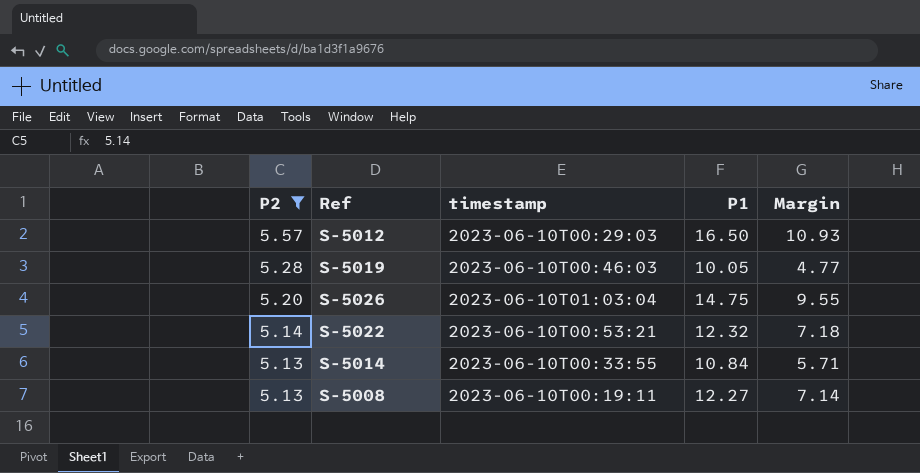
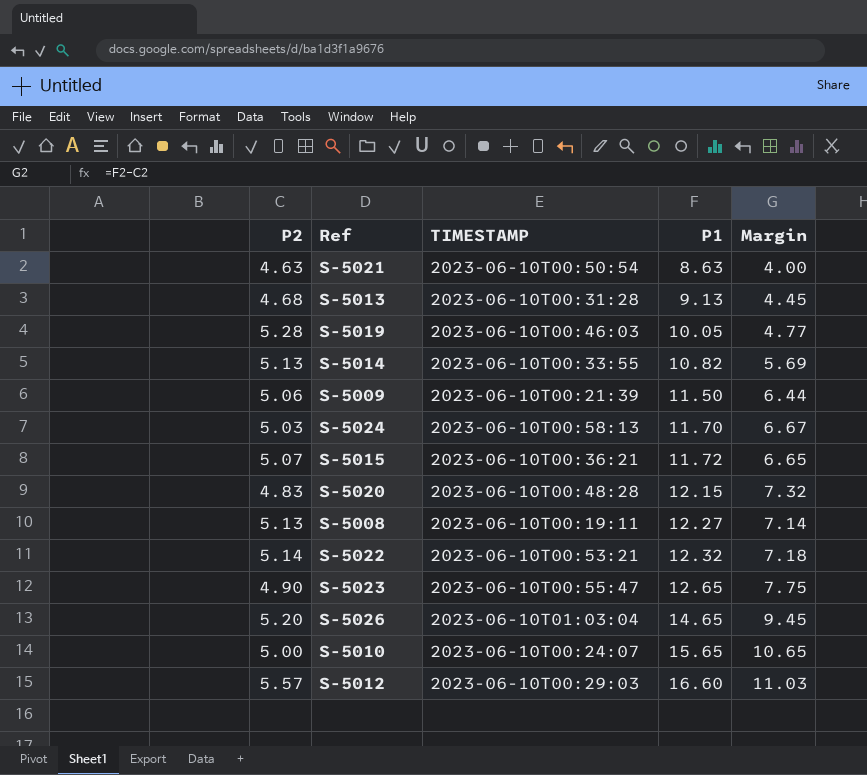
filter: P2 >= 5.13 -> none
row order: P2 descending -> P1 ascending
column name: timestamp -> TIMESTAMP
S-5014 | P1: 10.84 -> 10.82
S-5014 | Margin: 5.71 -> 5.69
S-5026 | P1: 14.75 -> 14.65
S-5026 | Margin: 9.55 -> 9.45
S-5012 | P1: 16.50 -> 16.60
S-5012 | Margin: 10.93 -> 11.03

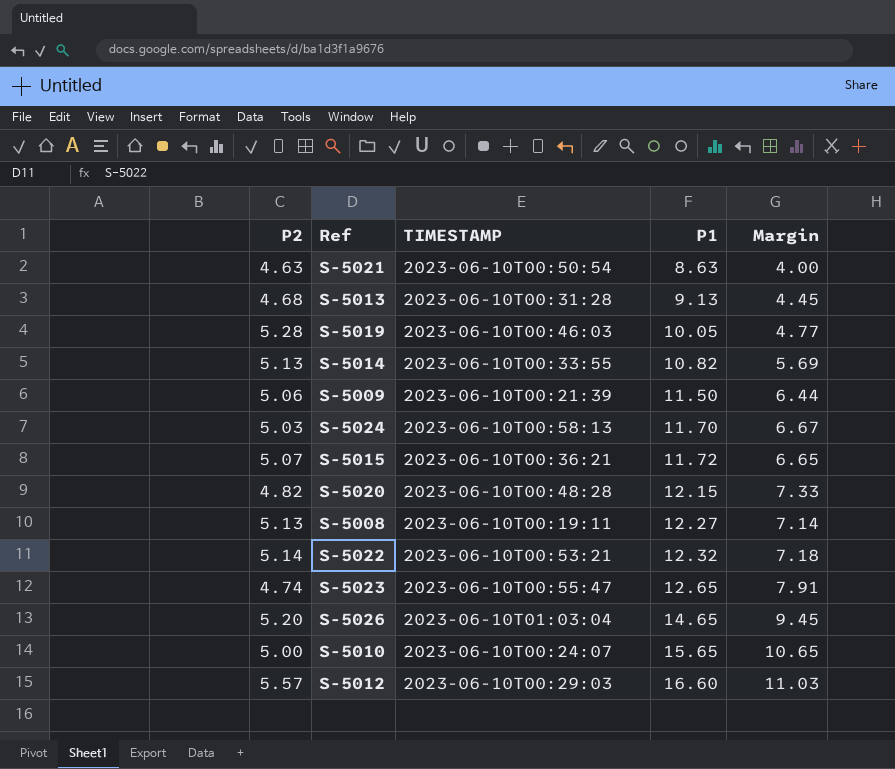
S-5020 | P2: 4.83 -> 4.82
S-5020 | Margin: 7.32 -> 7.33
S-5023 | P2: 4.90 -> 4.74
S-5023 | Margin: 7.75 -> 7.91

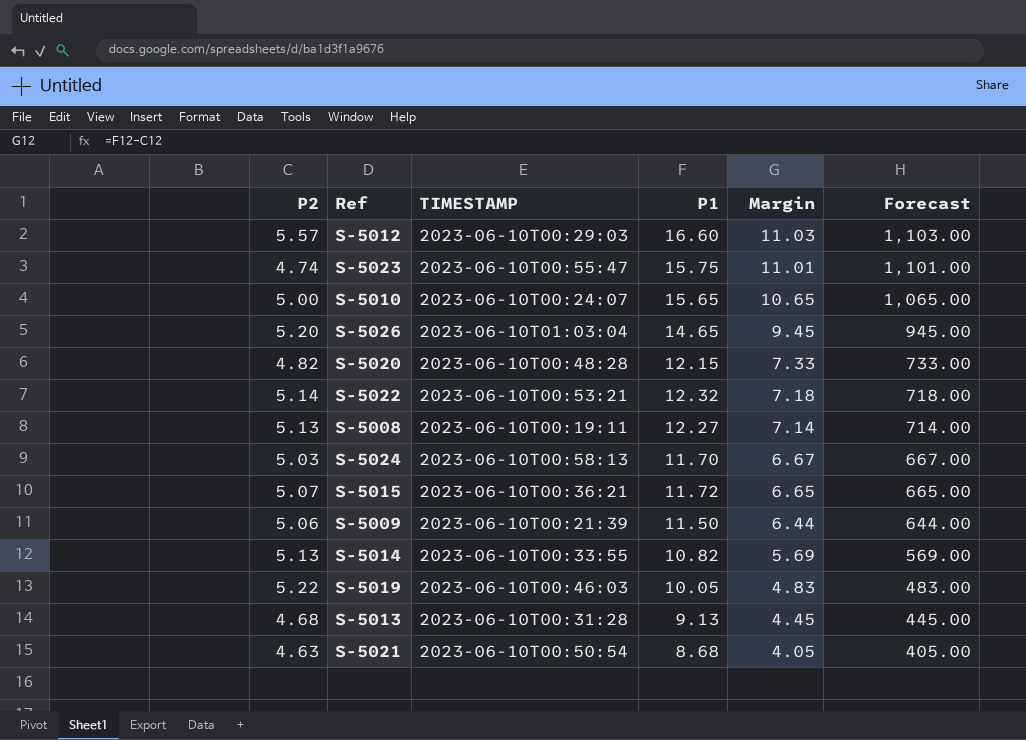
row order: P1 ascending -> Margin descending
column Forecast | formula: none -> [Margin] * 100
S-5023 | P1: 12.65 -> 15.75
S-5023 | Margin: 7.91 -> 11.01
S-5019 | P2: 5.28 -> 5.22
S-5019 | Margin: 4.77 -> 4.83
S-5021 | P1: 8.63 -> 8.68
S-5021 | Margin: 4.00 -> 4.05

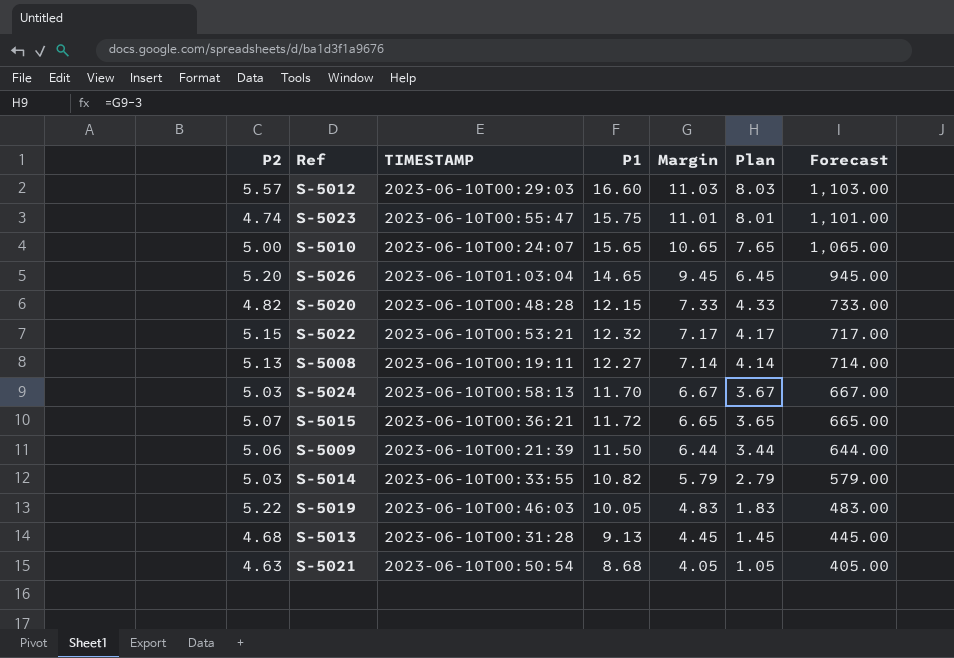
column Plan | formula: none -> [Margin] - 3
S-5022 | P2: 5.14 -> 5.15
S-5022 | Margin: 7.18 -> 7.17
S-5022 | Forecast: 718.00 -> 717.00
S-5014 | P2: 5.13 -> 5.03
S-5014 | Margin: 5.69 -> 5.79
S-5014 | Forecast: 569.00 -> 579.00

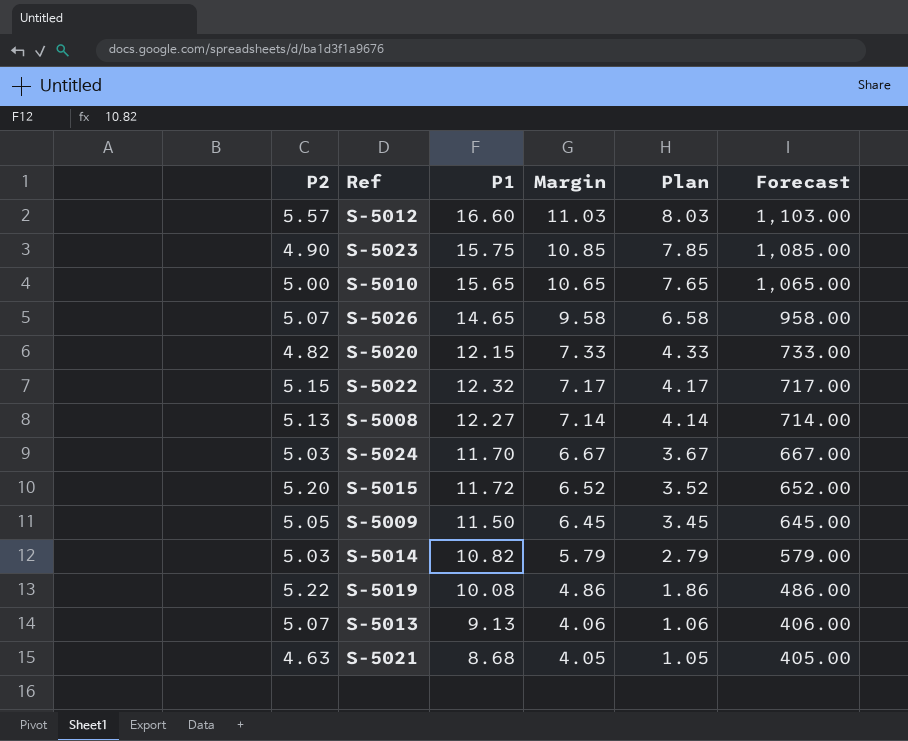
column TIMESTAMP | position: 3 -> none
S-5023 | P2: 4.74 -> 4.90
S-5023 | Margin: 11.01 -> 10.85
S-5023 | Plan: 8.01 -> 7.85
S-5023 | Forecast: 1,101.00 -> 1,085.00
S-5026 | P2: 5.20 -> 5.07
S-5026 | Margin: 9.45 -> 9.58
S-5026 | Plan: 6.45 -> 6.58
S-5026 | Forecast: 945.00 -> 958.00
S-5015 | P2: 5.07 -> 5.20
S-5015 | Margin: 6.65 -> 6.52
S-5015 | Plan: 3.65 -> 3.52
S-5015 | Forecast: 665.00 -> 652.00
S-5009 | P2: 5.06 -> 5.05
S-5009 | Margin: 6.44 -> 6.45
S-5009 | Plan: 3.44 -> 3.45
S-5009 | Forecast: 644.00 -> 645.00
S-5019 | P1: 10.05 -> 10.08
S-5019 | Margin: 4.83 -> 4.86
S-5019 | Plan: 1.83 -> 1.86
S-5019 | Forecast: 483.00 -> 486.00
S-5013 | P2: 4.68 -> 5.07
S-5013 | Margin: 4.45 -> 4.06
S-5013 | Plan: 1.45 -> 1.06
S-5013 | Forecast: 445.00 -> 406.00

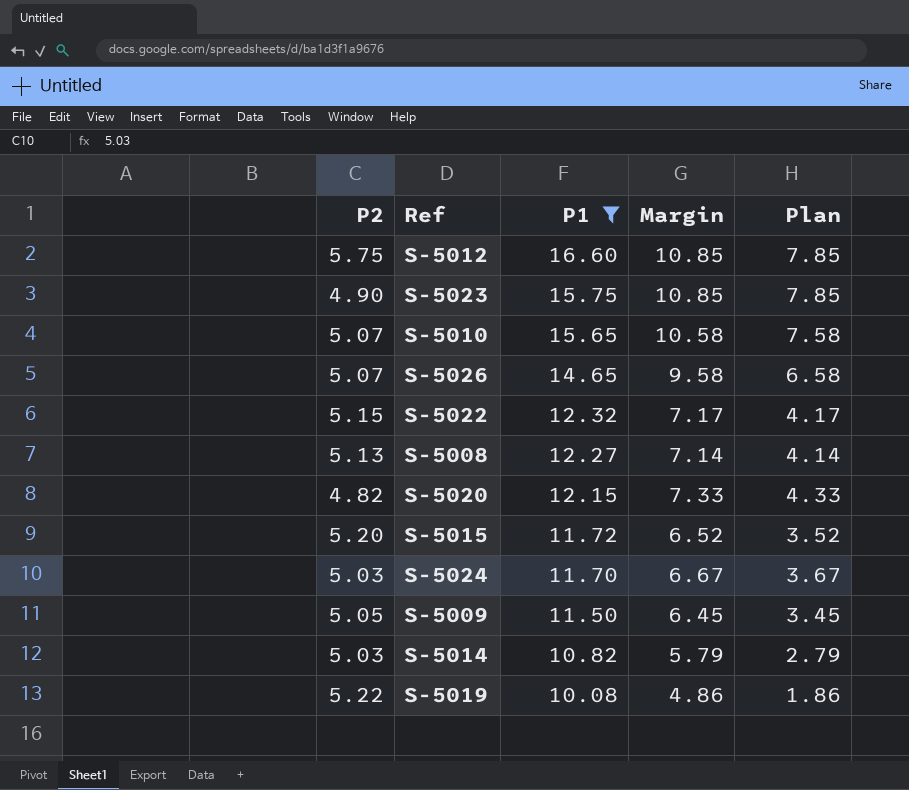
filter: none -> P1 >= 10.08
row order: Margin descending -> P1 descending
column Forecast | formula: [Margin] * 100 -> none
S-5012 | P2: 5.57 -> 5.75
S-5012 | Margin: 11.03 -> 10.85
S-5012 | Plan: 8.03 -> 7.85
S-5010 | P2: 5.00 -> 5.07
S-5010 | Margin: 10.65 -> 10.58
S-5010 | Plan: 7.65 -> 7.58

